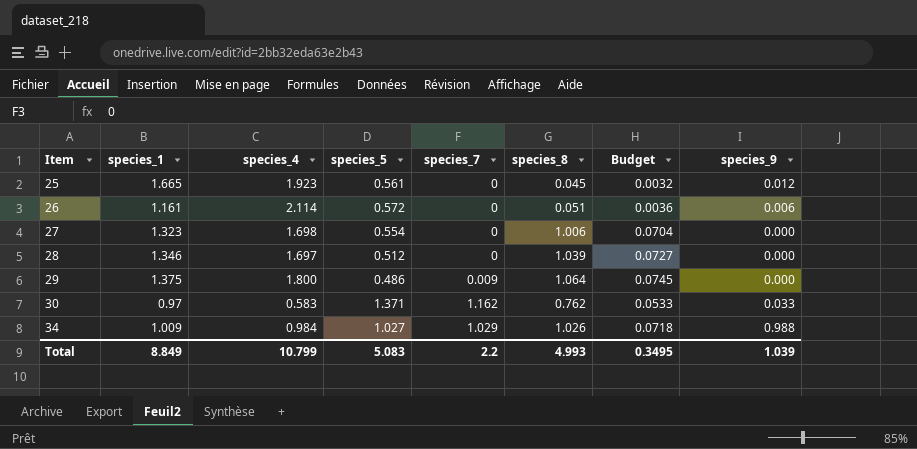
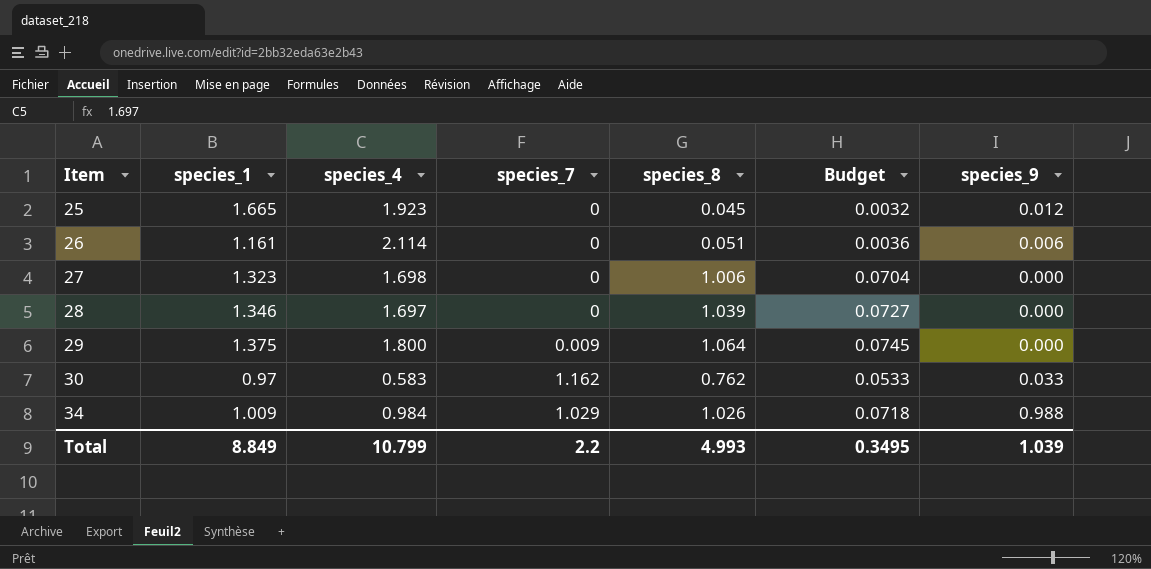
column species_5 | position: 4 -> none

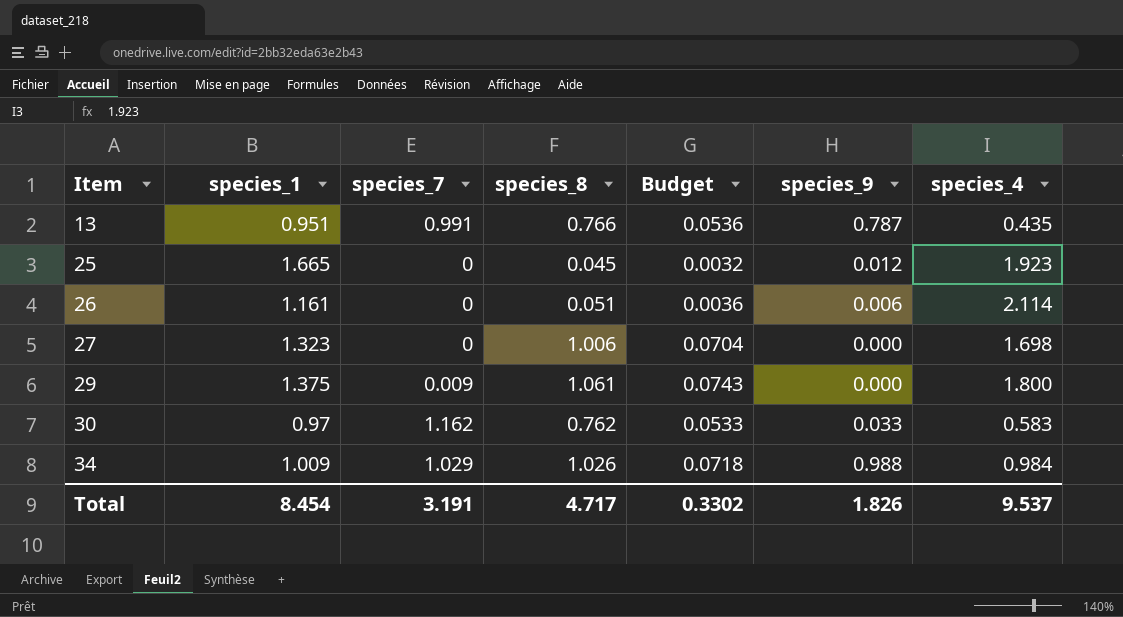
column species_4 | position: 3 -> 7
row 28: 1.346 | 1.697 | 0 | 1.039 | 0.0727 | 0.000 -> none
row 13: none -> 0.951 | 0.991 | 0.766 | 0.0536 | 0.787 | 0.435
29 | species_8: 1.064 -> 1.061
29 | Budget: 0.0745 -> 0.0743
Total | species_1: 8.849 -> 8.454
Total | species_7: 2.2 -> 3.191
Total | species_8: 4.993 -> 4.717
Total | Budget: 0.3495 -> 0.3302
Total | species_9: 1.039 -> 1.826
Total | species_4: 10.799 -> 9.537

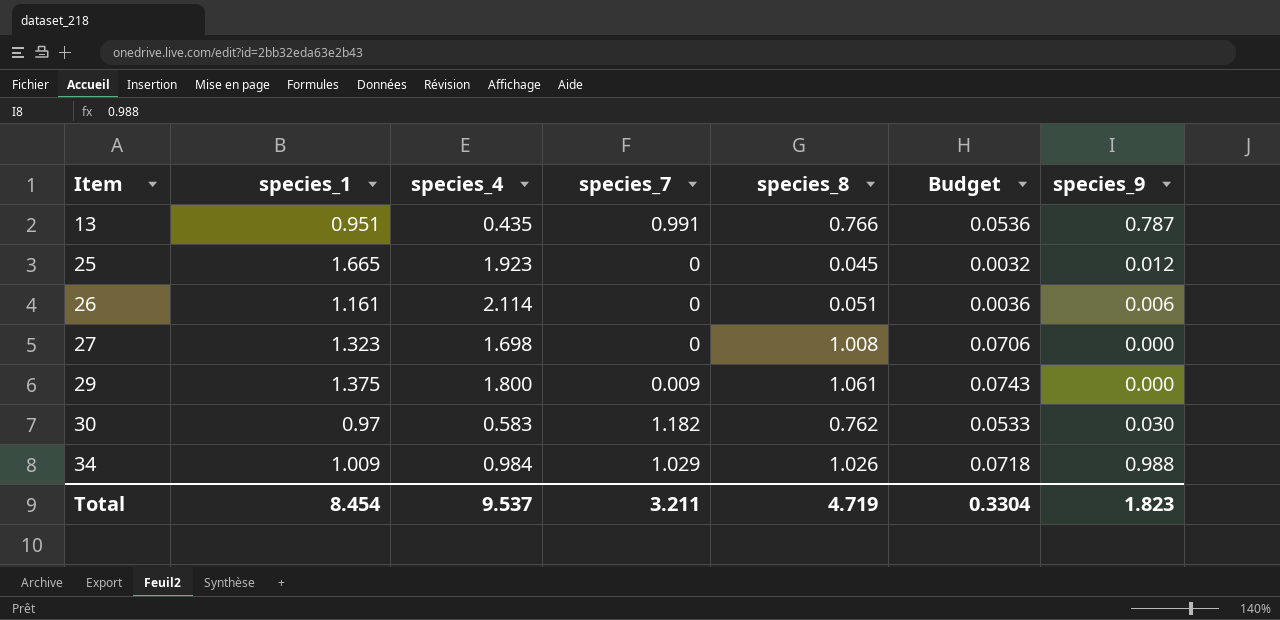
column species_4 | position: 7 -> 3
27 | species_8: 1.006 -> 1.008
27 | Budget: 0.0704 -> 0.0706
30 | species_7: 1.162 -> 1.182
30 | species_9: 0.033 -> 0.030
Total | species_7: 3.191 -> 3.211
Total | species_8: 4.717 -> 4.719
Total | Budget: 0.3302 -> 0.3304
Total | species_9: 1.826 -> 1.823

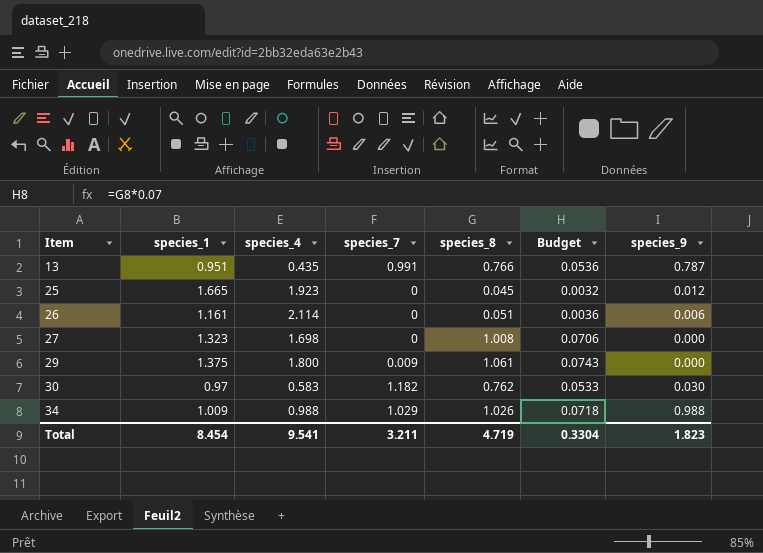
34 | species_4: 0.984 -> 0.988
Total | species_4: 9.537 -> 9.541

